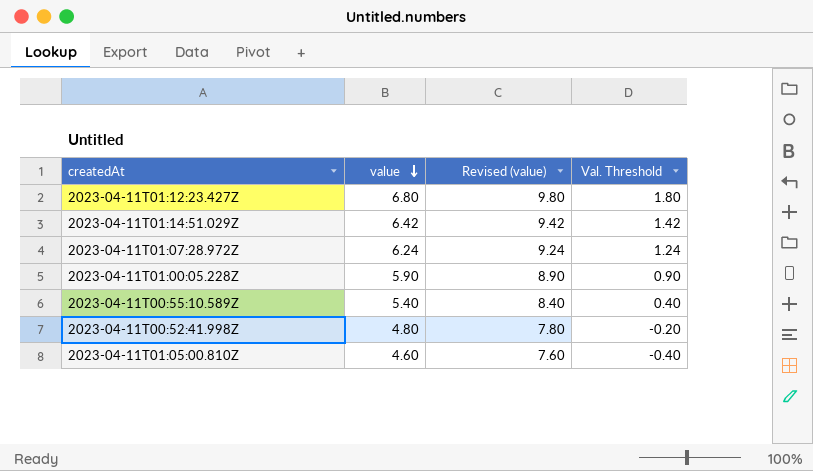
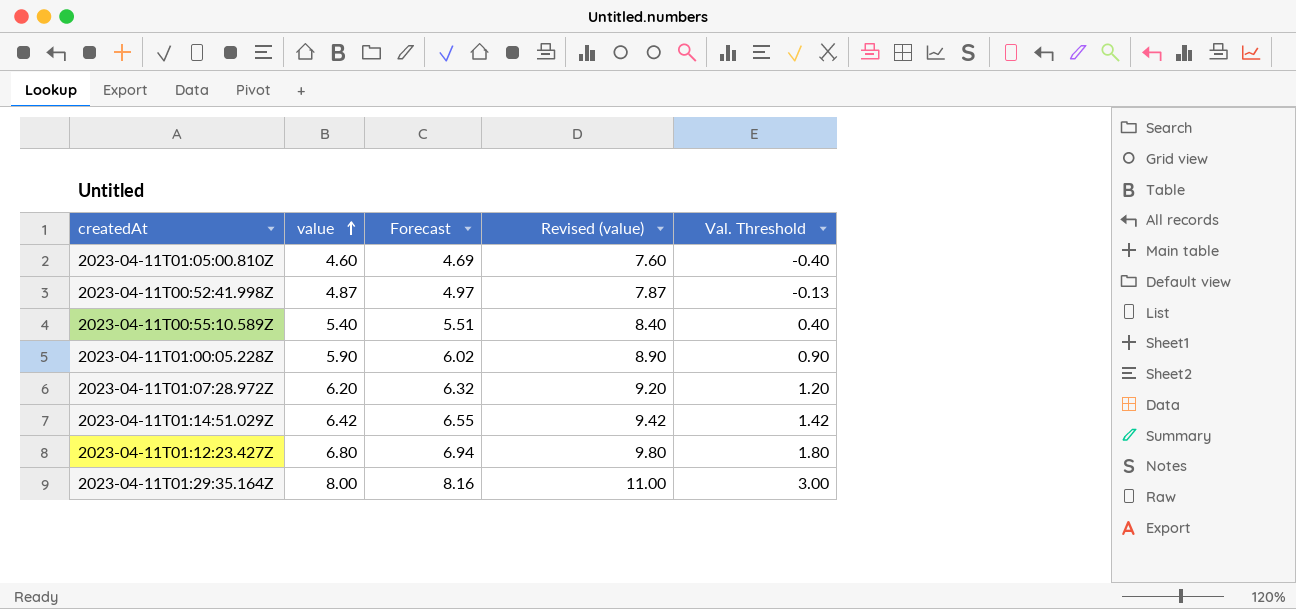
row order: value descending -> value ascending
column Forecast | formula: none -> [value] * 1.02
2023-04-11T00:52:41.998Z | value: 4.80 -> 4.87
2023-04-11T00:52:41.998Z | Revised (value): 7.80 -> 7.87
2023-04-11T00:52:41.998Z | Val. Threshold: -0.20 -> -0.13
2023-04-11T01:07:28.972Z | value: 6.24 -> 6.20
2023-04-11T01:07:28.972Z | Revised (value): 9.24 -> 9.20
2023-04-11T01:07:28.972Z | Val. Threshold: 1.24 -> 1.20
row 2023-04-11T01:29:35.164Z: none -> 8.00 | 8.16 | 11.00 | 3.00

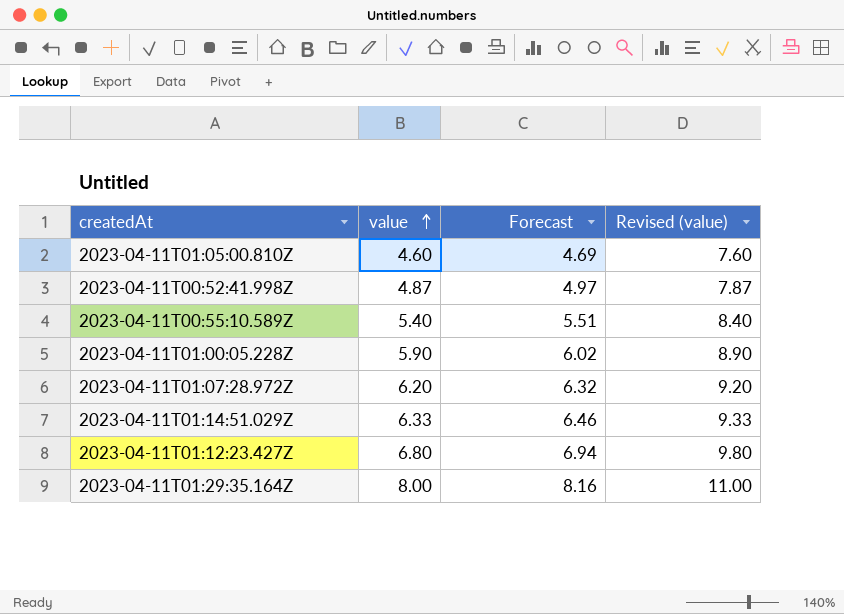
column Val. Threshold | formula: [value] - 5 -> none
2023-04-11T01:14:51.029Z | value: 6.42 -> 6.33
2023-04-11T01:14:51.029Z | Forecast: 6.55 -> 6.46
2023-04-11T01:14:51.029Z | Revised (value): 9.42 -> 9.33

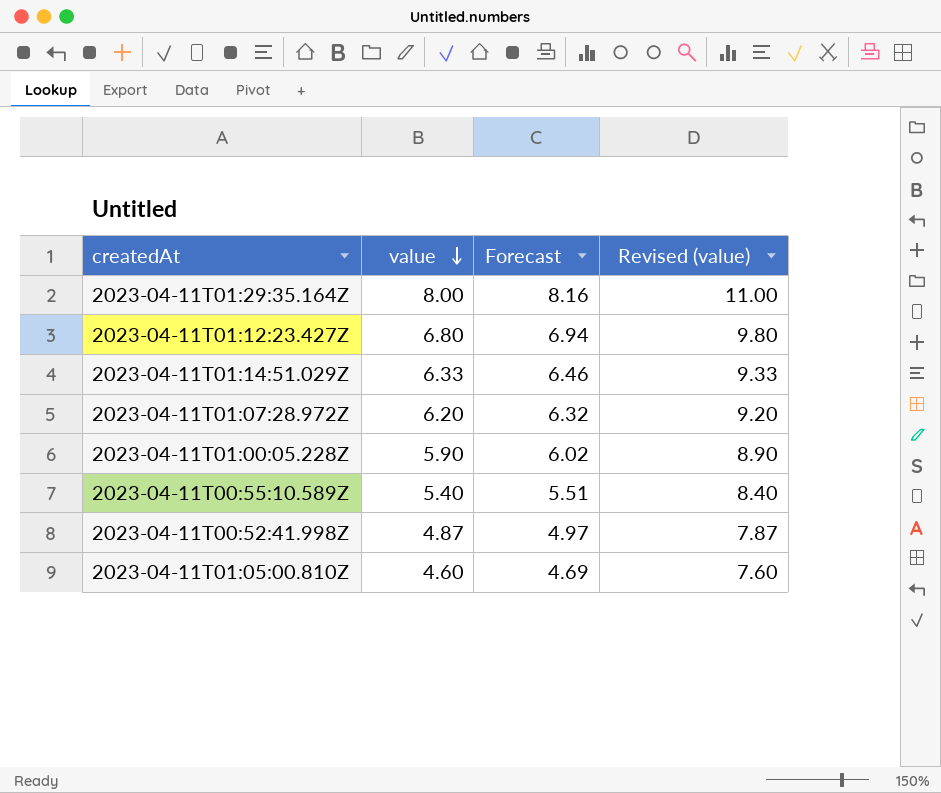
row order: value ascending -> value descending

